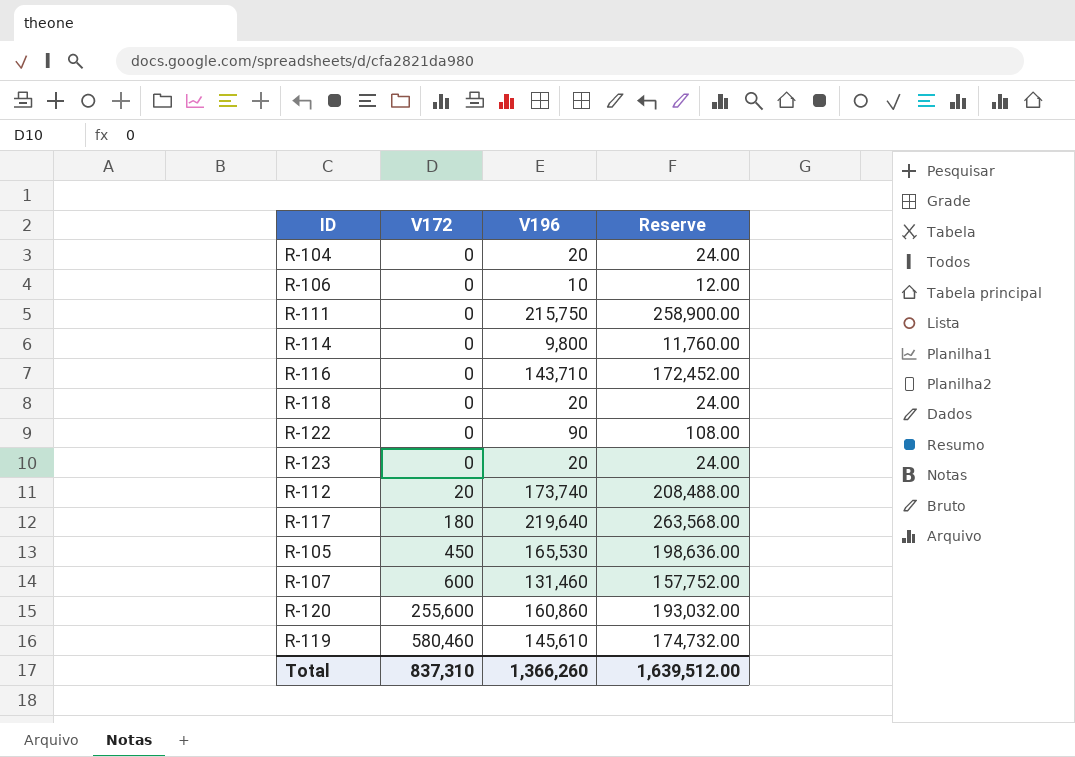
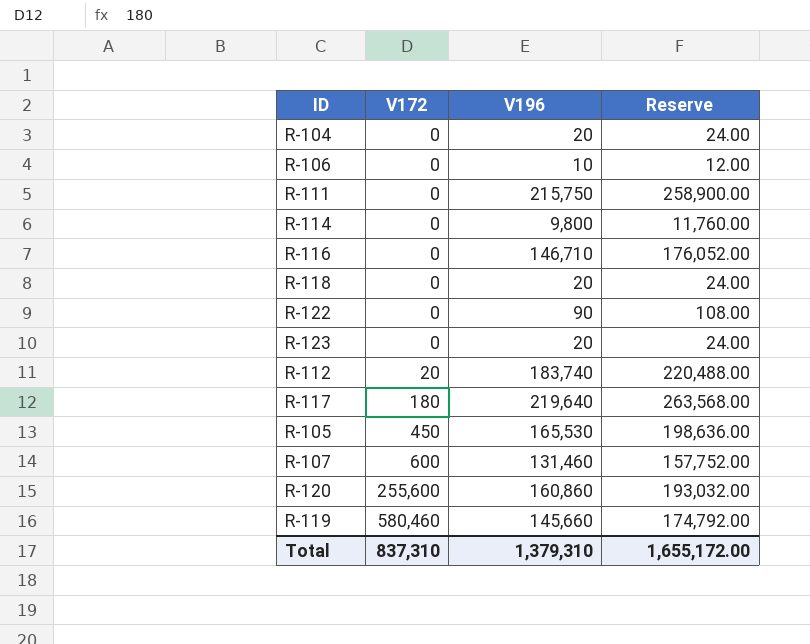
R-116 | V196: 143,710 -> 146,710
R-116 | Reserve: 172,452.00 -> 176,052.00
R-112 | V196: 173,740 -> 183,740
R-112 | Reserve: 208,488.00 -> 220,488.00
R-119 | V196: 145,610 -> 145,660
R-119 | Reserve: 174,732.00 -> 174,792.00
Total | V196: 1,366,260 -> 1,379,310
Total | Reserve: 1,639,512.00 -> 1,655,172.00

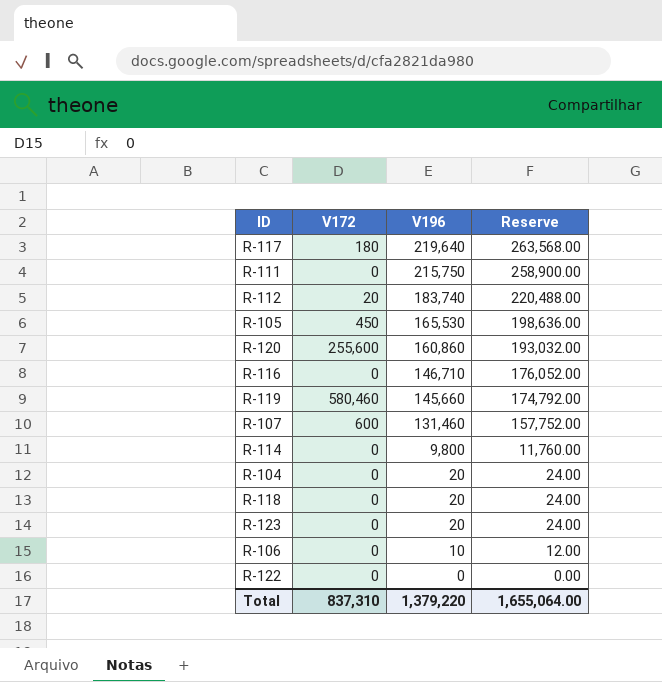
row order: V172 ascending -> V196 descending
R-122 | V196: 90 -> 0
R-122 | Reserve: 108.00 -> 0.00
Total | V196: 1,379,310 -> 1,379,220
Total | Reserve: 1,655,172.00 -> 1,655,064.00

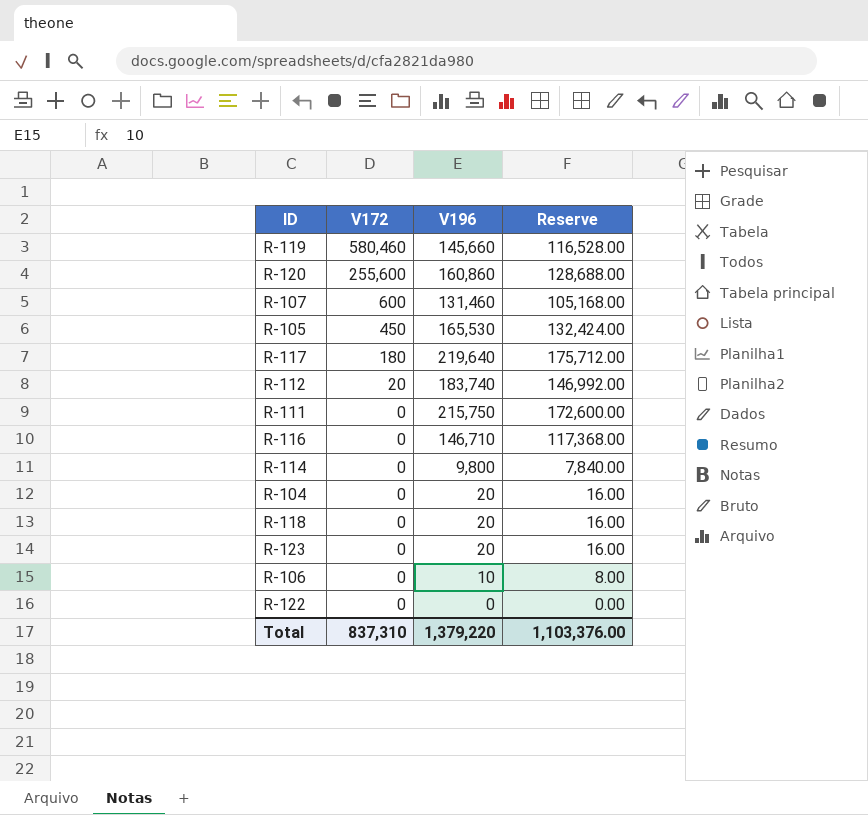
row order: V196 descending -> V172 descending
column Reserve | formula: [V196] * 1.2 -> [V196] * 0.8
Total | Reserve: 1,655,064.00 -> 1,103,376.00

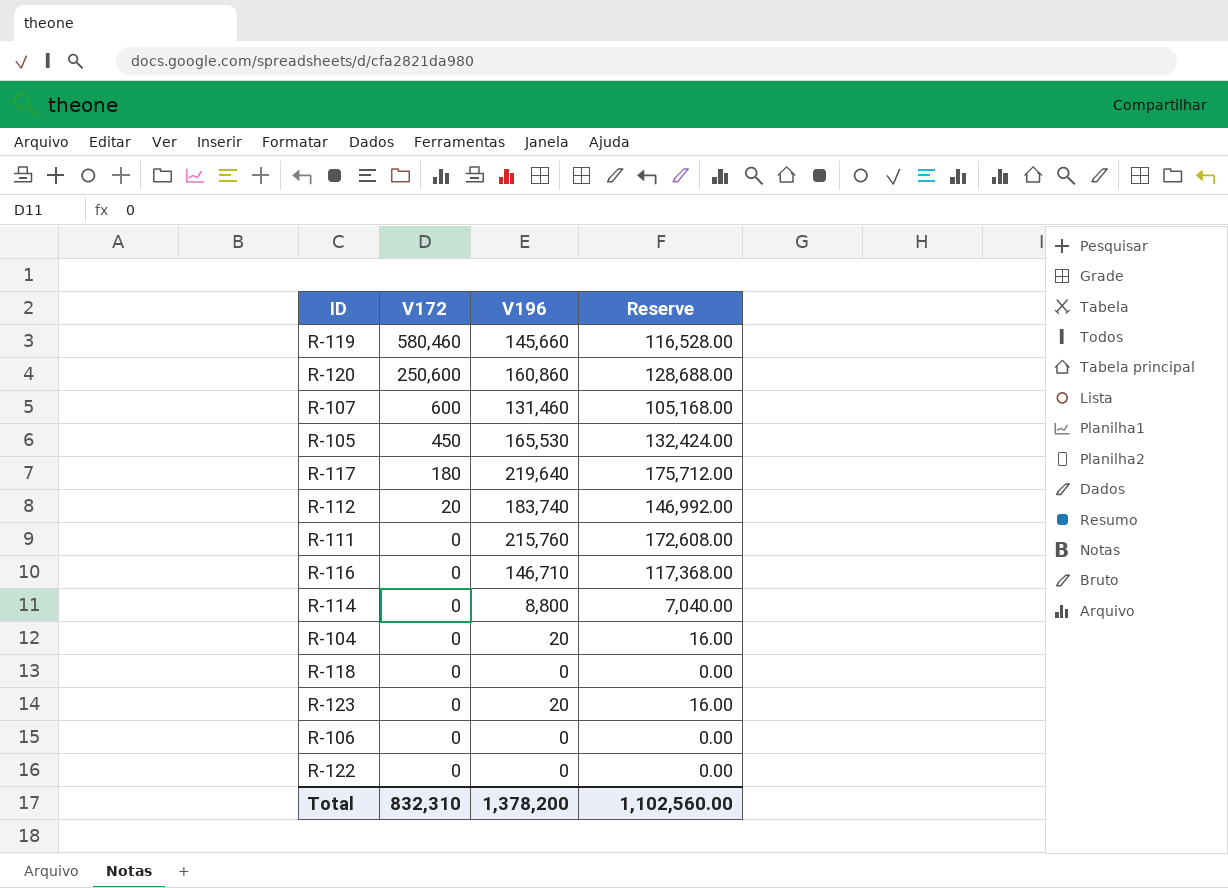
R-120 | V172: 255,600 -> 250,600
R-111 | V196: 215,750 -> 215,760
R-111 | Reserve: 172,600.00 -> 172,608.00
R-114 | V196: 9,800 -> 8,800
R-114 | Reserve: 7,840.00 -> 7,040.00
R-118 | V196: 20 -> 0
R-118 | Reserve: 16.00 -> 0.00
R-106 | V196: 10 -> 0
R-106 | Reserve: 8.00 -> 0.00
Total | V172: 837,310 -> 832,310
Total | V196: 1,379,220 -> 1,378,200
Total | Reserve: 1,103,376.00 -> 1,102,560.00

